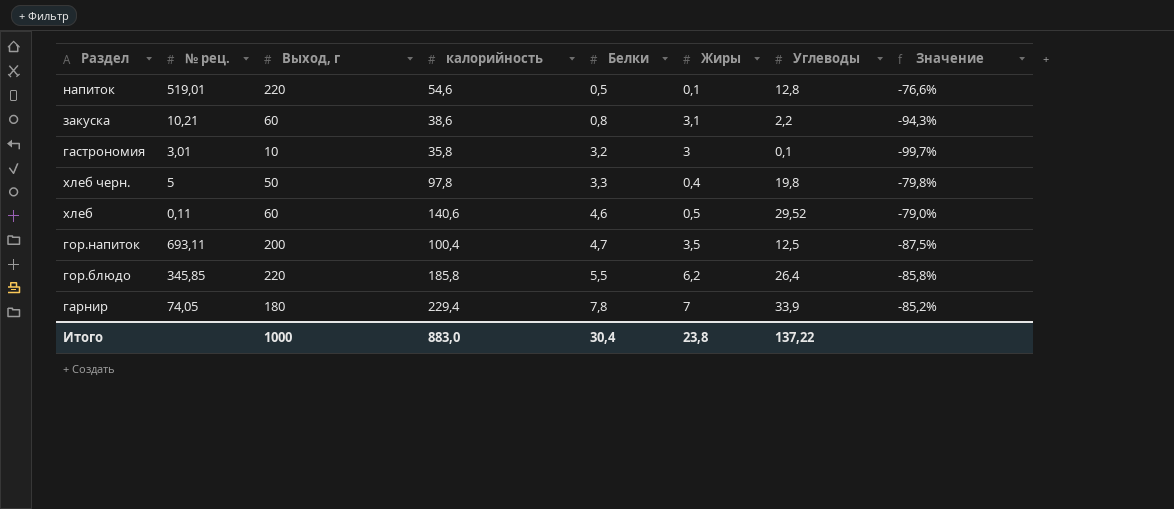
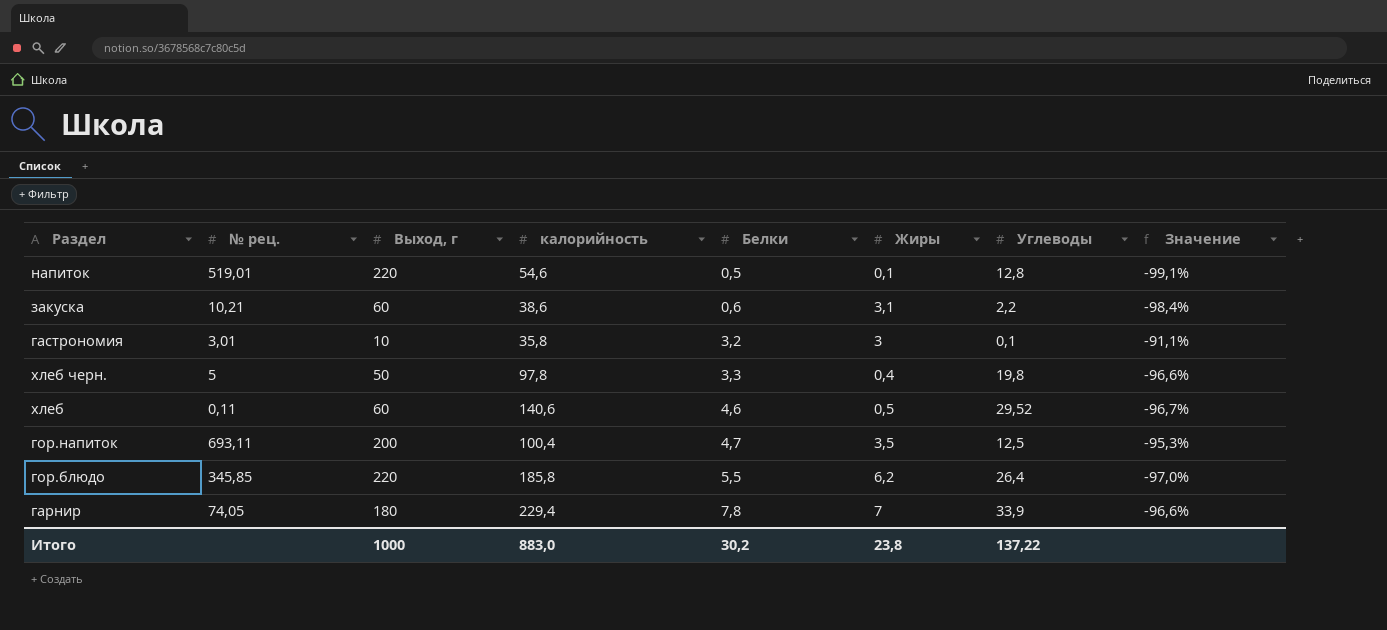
column Значение | formula: ([Углеводы] - [калорийность]) / [калорийность] -> ([Белки] - [калорийность]) / [калорийность]
закуска | Белки: 0,8 -> 0,6
Итого | Белки: 30,4 -> 30,2

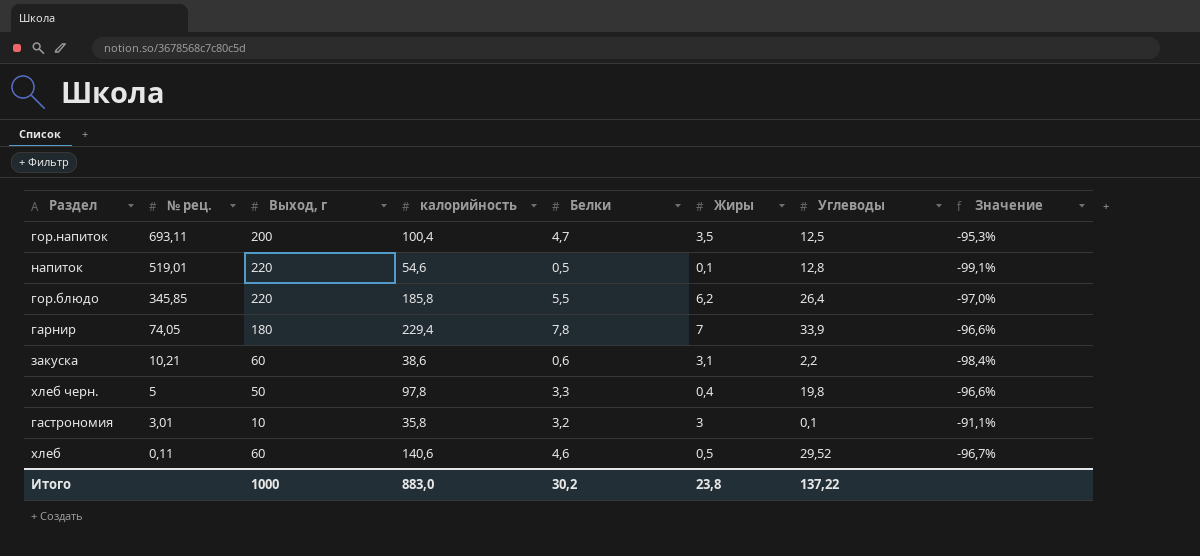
row order: Белки ascending -> № рец. descending

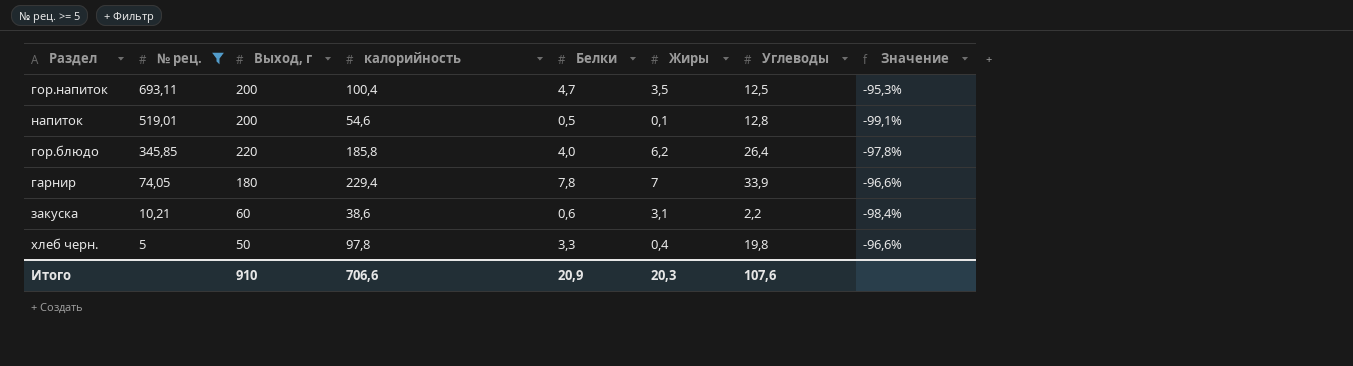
filter: none -> № рец. >= 5
напиток | Выход, г: 220 -> 200
гор.блюдо | Белки: 5,5 -> 4,0
гор.блюдо | Значение: -97,0% -> -97,8%
Итого | Выход, г: 1000 -> 910
Итого | калорийность: 883,0 -> 706,6
Итого | Белки: 30,2 -> 20,9
Итого | Жиры: 23,8 -> 20,3
Итого | Углеводы: 137,22 -> 107,6

